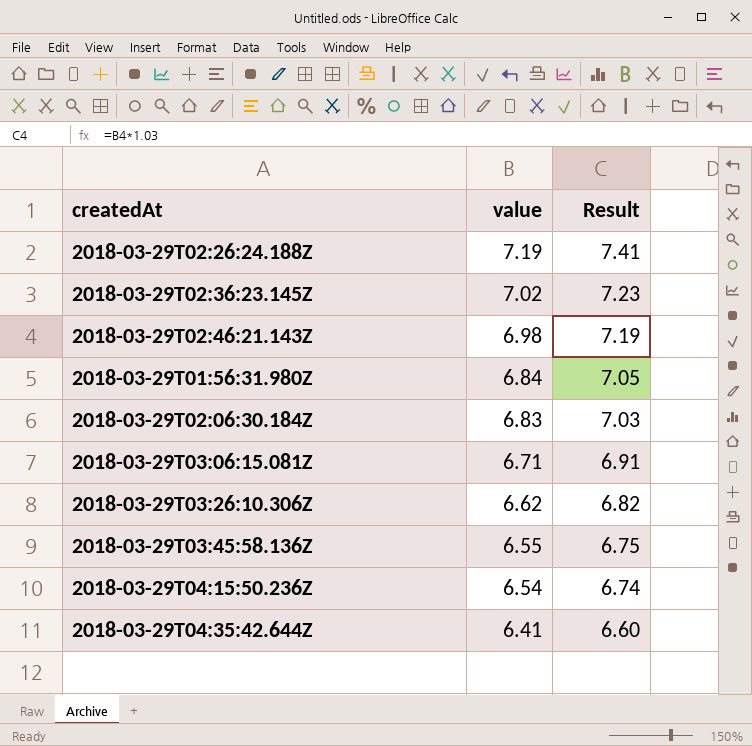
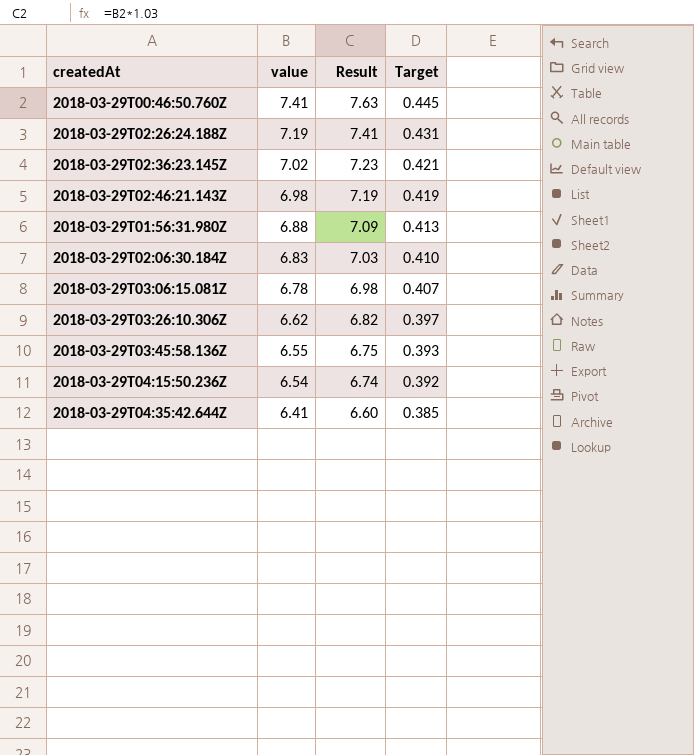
column Target | formula: none -> [value] * 0.06
row 2018-03-29T00:46:50.760Z: none -> 7.41 | 7.63 | 0.445
2018-03-29T01:56:31.980Z | value: 6.84 -> 6.88
2018-03-29T01:56:31.980Z | Result: 7.05 -> 7.09
2018-03-29T03:06:15.081Z | value: 6.71 -> 6.78
2018-03-29T03:06:15.081Z | Result: 6.91 -> 6.98

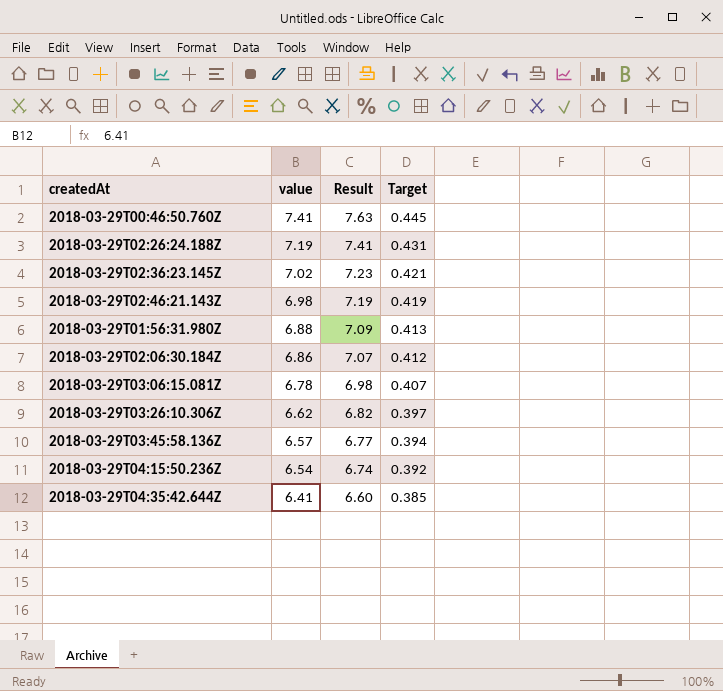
2018-03-29T02:06:30.184Z | value: 6.83 -> 6.86
2018-03-29T02:06:30.184Z | Result: 7.03 -> 7.07
2018-03-29T02:06:30.184Z | Target: 0.410 -> 0.412
2018-03-29T03:45:58.136Z | value: 6.55 -> 6.57
2018-03-29T03:45:58.136Z | Result: 6.75 -> 6.77
2018-03-29T03:45:58.136Z | Target: 0.393 -> 0.394

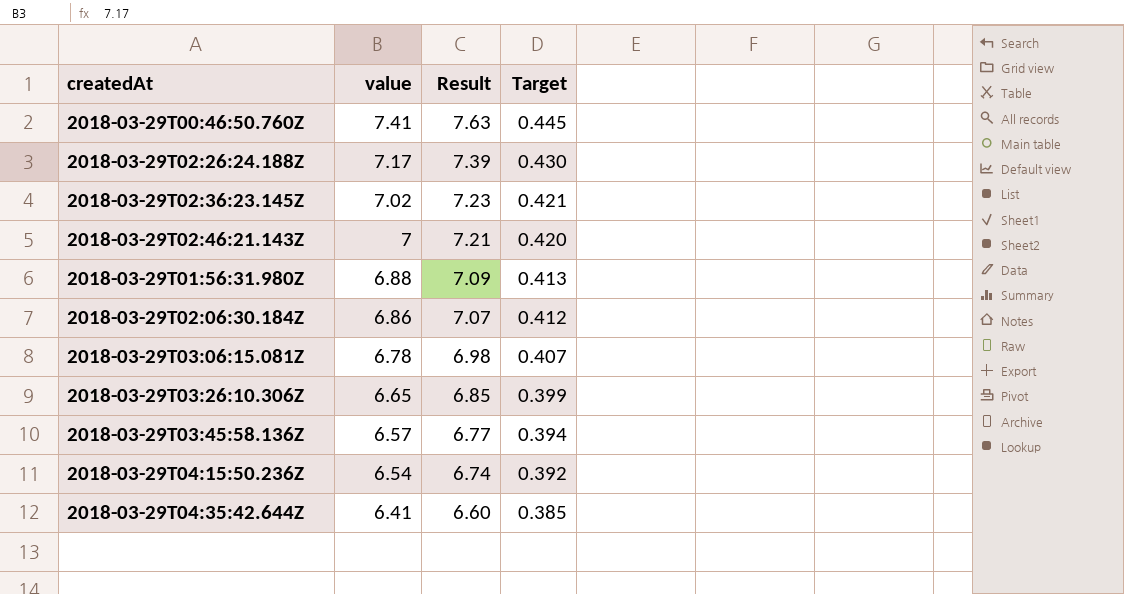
2018-03-29T02:26:24.188Z | value: 7.19 -> 7.17
2018-03-29T02:26:24.188Z | Result: 7.41 -> 7.39
2018-03-29T02:26:24.188Z | Target: 0.431 -> 0.430
2018-03-29T02:46:21.143Z | value: 6.98 -> 7
2018-03-29T02:46:21.143Z | Result: 7.19 -> 7.21
2018-03-29T02:46:21.143Z | Target: 0.419 -> 0.420
2018-03-29T03:26:10.306Z | value: 6.62 -> 6.65
2018-03-29T03:26:10.306Z | Result: 6.82 -> 6.85
2018-03-29T03:26:10.306Z | Target: 0.397 -> 0.399

